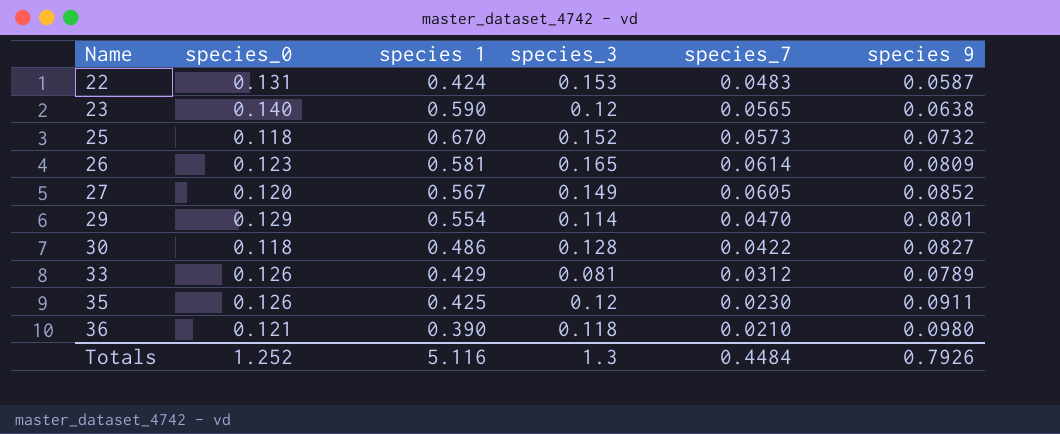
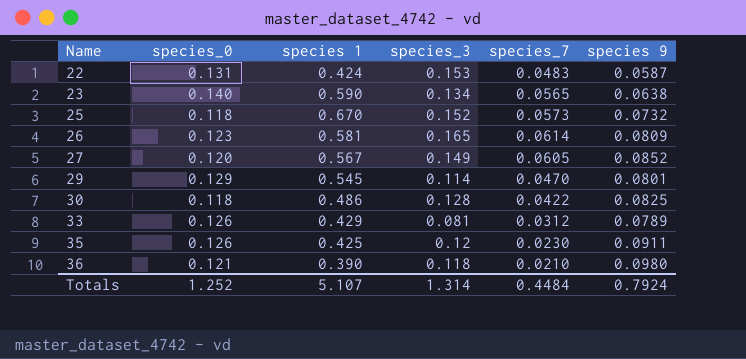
23 | species_3: 0.12 -> 0.134
29 | species 1: 0.554 -> 0.545
30 | species 9: 0.0827 -> 0.0825
Totals | species 1: 5.116 -> 5.107
Totals | species_3: 1.3 -> 1.314
Totals | species 9: 0.7926 -> 0.7924

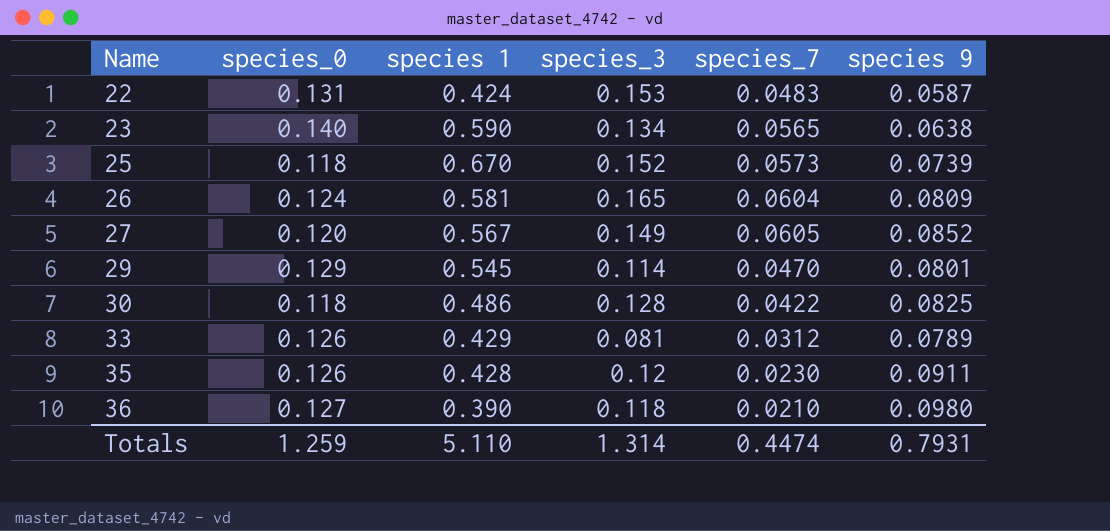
25 | species 9: 0.0732 -> 0.0739
26 | species_0: 0.123 -> 0.124
26 | species_7: 0.0614 -> 0.0604
35 | species 1: 0.425 -> 0.428
36 | species_0: 0.121 -> 0.127
Totals | species_0: 1.252 -> 1.259
Totals | species 1: 5.107 -> 5.110
Totals | species_7: 0.4484 -> 0.4474
Totals | species 9: 0.7924 -> 0.7931

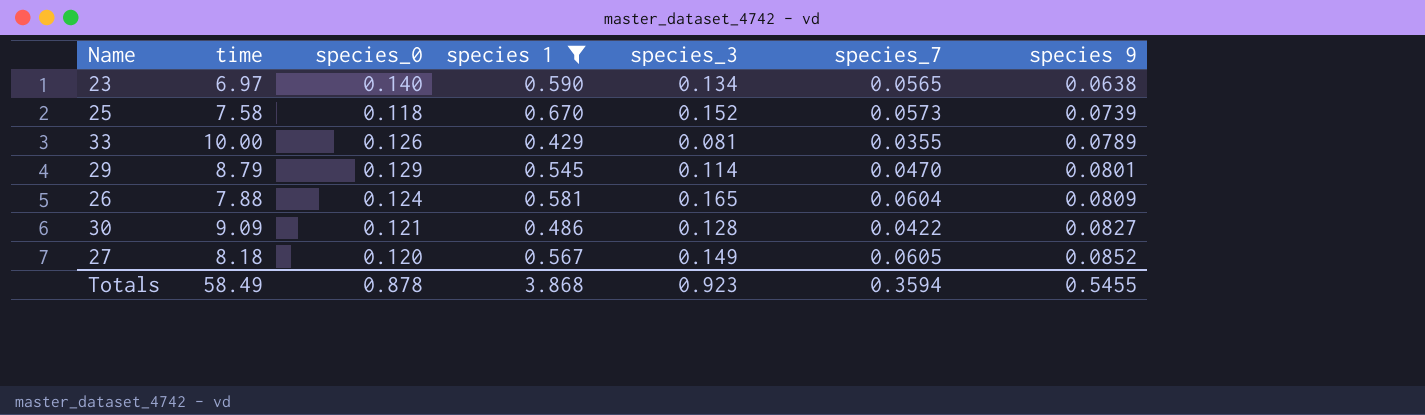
filter: none -> species 1 >= 0.429
row order: Name ascending -> species 9 ascending
column time | position: none -> 2
33 | species_7: 0.0312 -> 0.0355
30 | species_0: 0.118 -> 0.121
30 | species 9: 0.0825 -> 0.0827
Totals | species_0: 1.259 -> 0.878
Totals | species 1: 5.110 -> 3.868
Totals | species_3: 1.314 -> 0.923
Totals | species_7: 0.4474 -> 0.3594
Totals | species 9: 0.7931 -> 0.5455

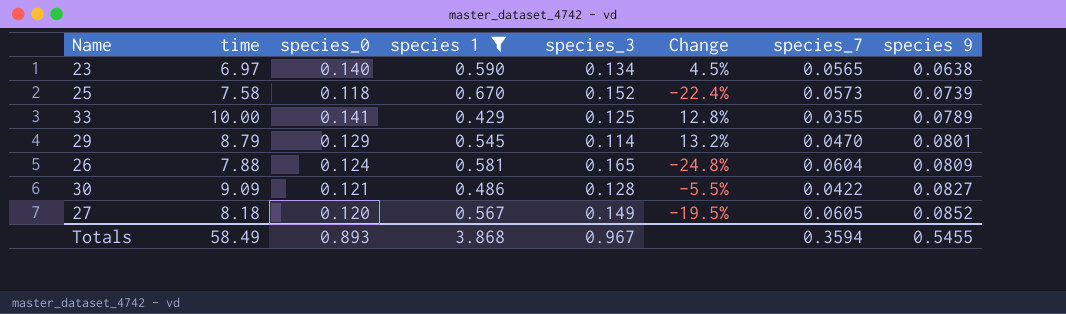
column Change | formula: none -> ([species_0] - [species_3]) / [species_3]
33 | species_0: 0.126 -> 0.141
33 | species_3: 0.081 -> 0.125
Totals | species_0: 0.878 -> 0.893
Totals | species_3: 0.923 -> 0.967

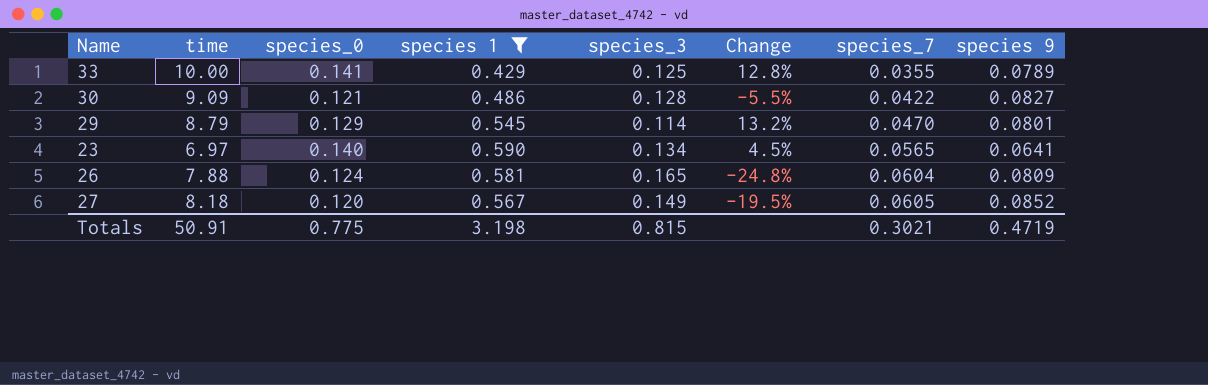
row order: species 9 ascending -> species_7 ascending
row 25: 7.58 | 0.118 | 0.670 | 0.152 | -22.4% | 0.0573 | 0.0739 -> none
23 | species 9: 0.0638 -> 0.0641
Totals | time: 58.49 -> 50.91
Totals | species_0: 0.893 -> 0.775
Totals | species 1: 3.868 -> 3.198
Totals | species_3: 0.967 -> 0.815
Totals | species_7: 0.3594 -> 0.3021
Totals | species 9: 0.5455 -> 0.4719

